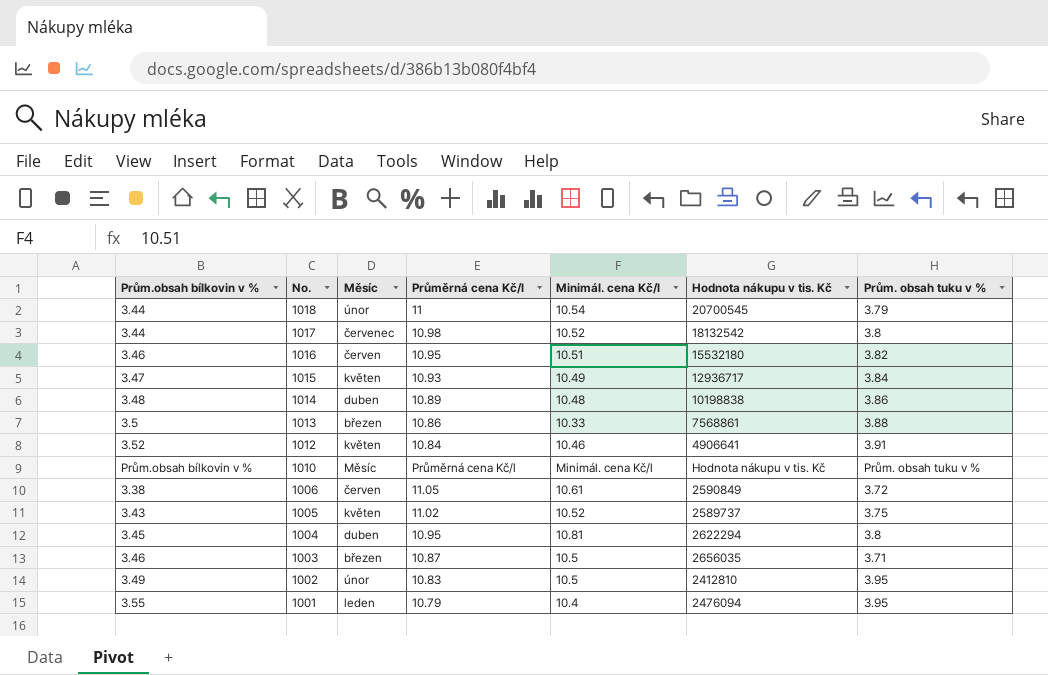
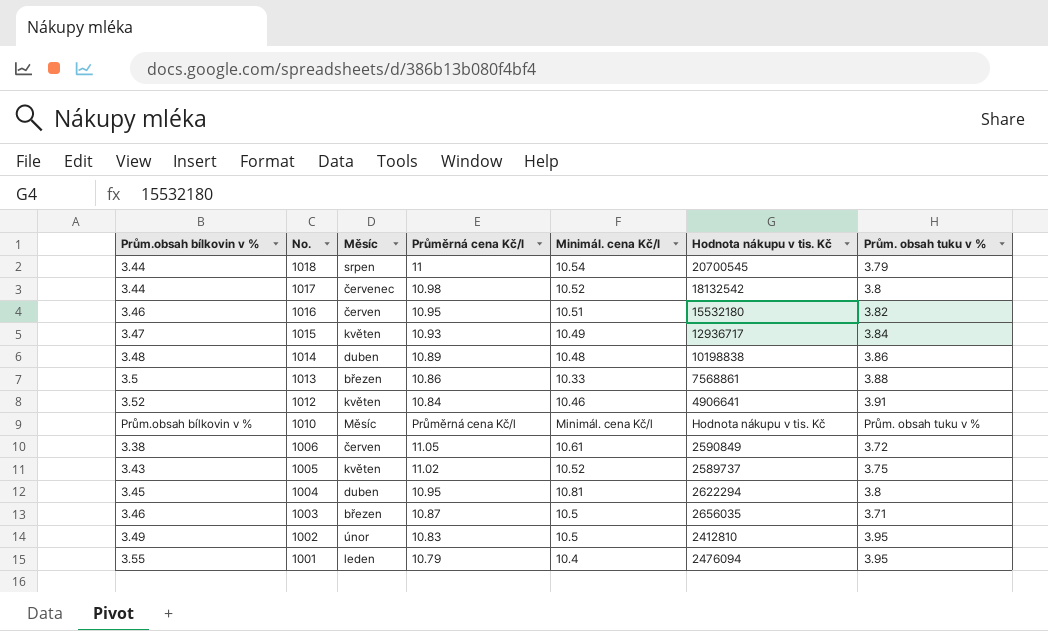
1018 | Měsíc: únor -> srpen

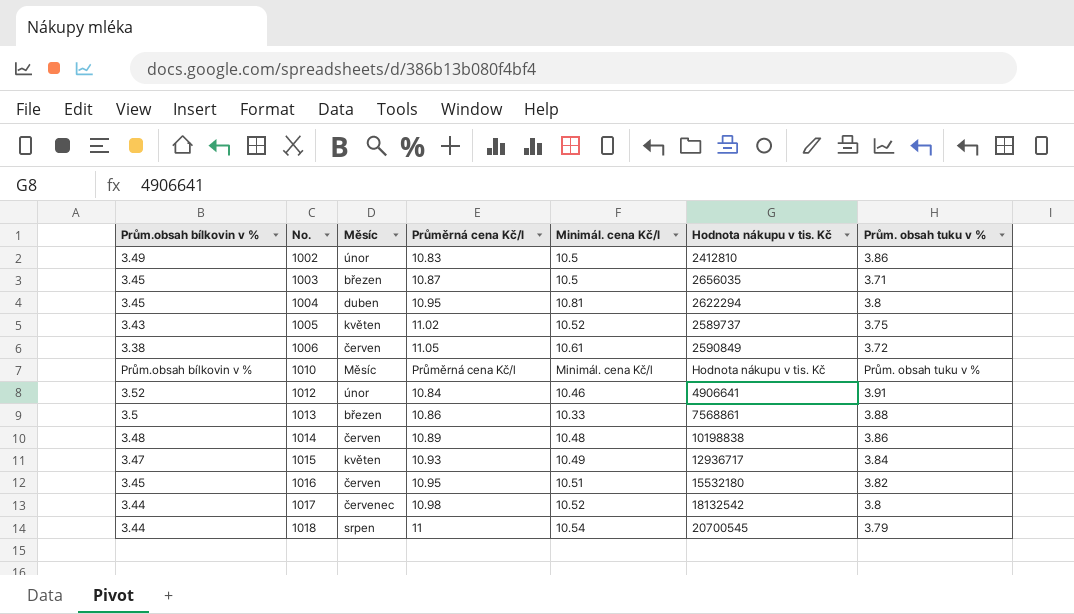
row order: No. descending -> No. ascending
row 1001: 3.55 | leden | 10.79 | 10.4 | 2476094 | 3.95 -> none
1002 | Prům. obsah tuku v %: 3.95 -> 3.86
1003 | Prům.obsah bílkovin v %: 3.46 -> 3.45
1012 | Měsíc: květen -> únor
1014 | Měsíc: duben -> červen
1016 | Prům.obsah bílkovin v %: 3.46 -> 3.45

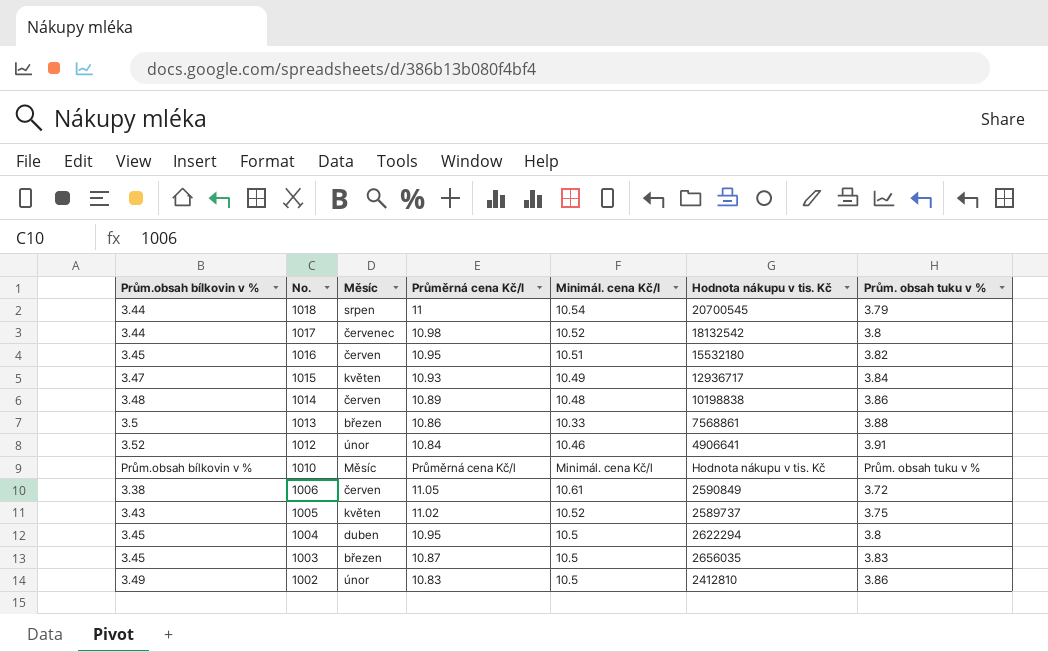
row order: No. ascending -> No. descending
1004 | Minimál. cena Kč/l: 10.81 -> 10.5
1003 | Prům. obsah tuku v %: 3.71 -> 3.83

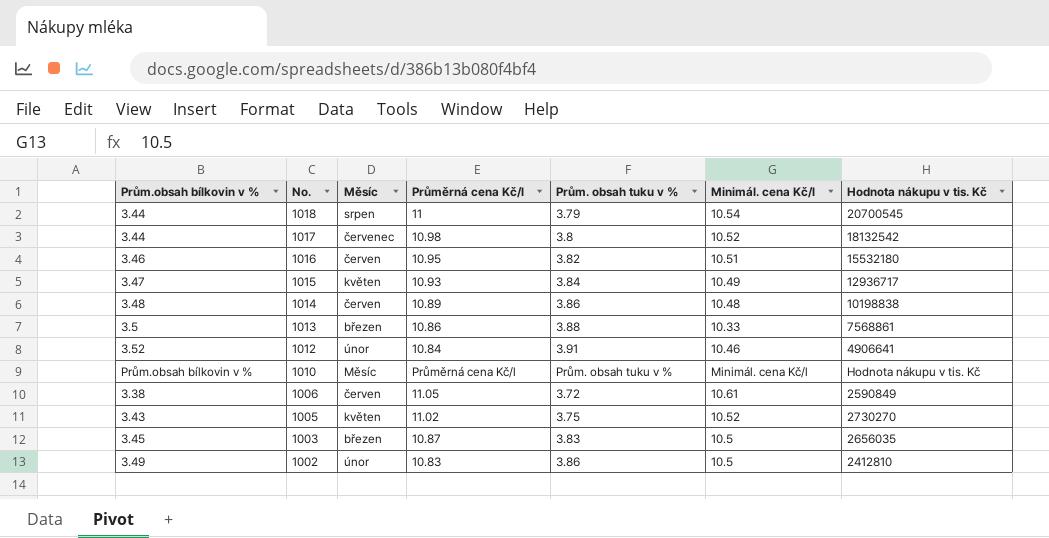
column Prům. obsah tuku v % | position: 7 -> 5
row 1004: 3.45 | duben | 10.95 | 10.5 | 2622294 | 3.8 -> none
1016 | Prům.obsah bílkovin v %: 3.45 -> 3.46
1005 | Hodnota nákupu v tis. Kč: 2589737 -> 2730270

